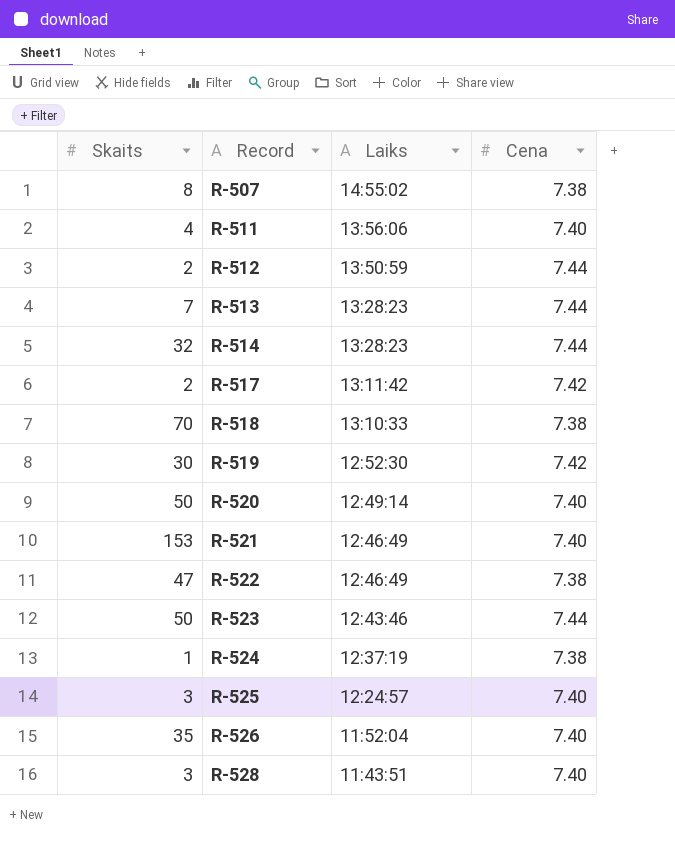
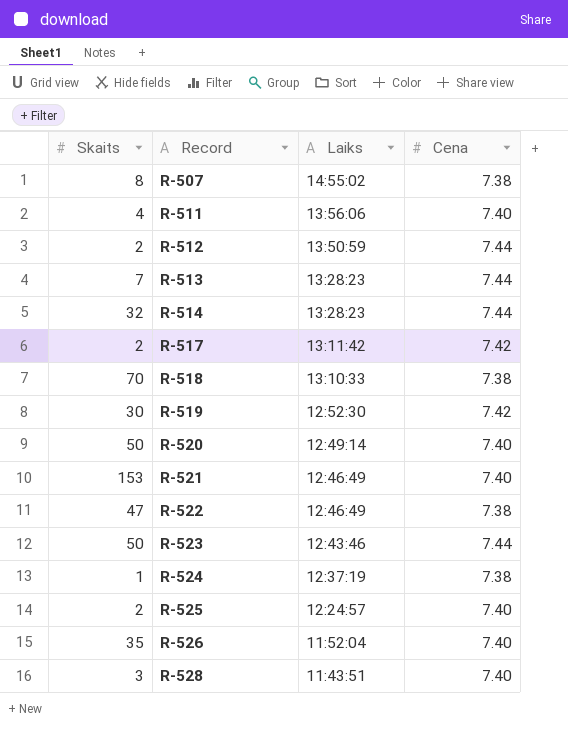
R-525 | Skaits: 3 -> 2

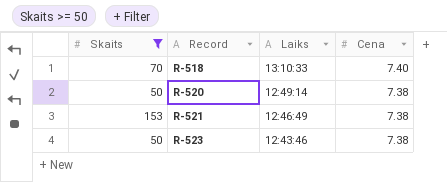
filter: none -> Skaits >= 50
R-518 | Cena: 7.38 -> 7.40
R-520 | Cena: 7.40 -> 7.38
R-521 | Cena: 7.40 -> 7.38
R-523 | Cena: 7.44 -> 7.38

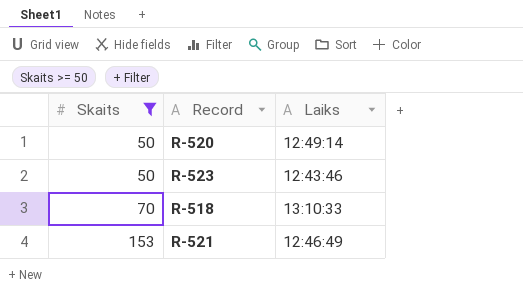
row order: Record ascending -> Skaits ascending
column Cena | position: 4 -> none

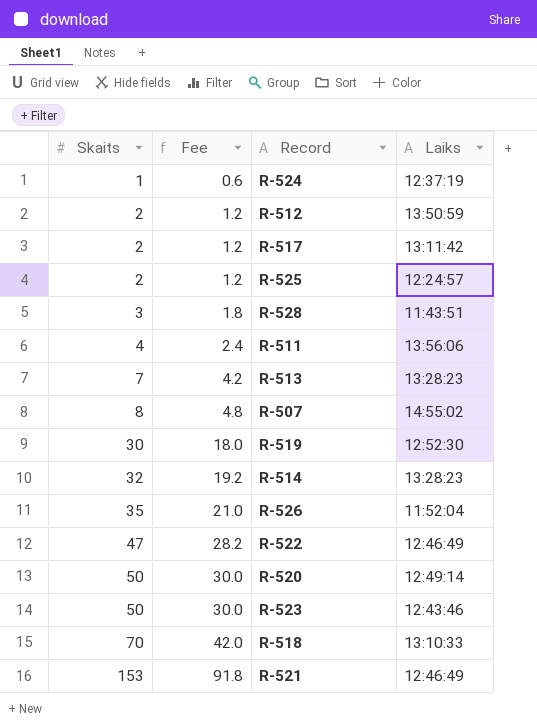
filter: Skaits >= 50 -> none
column Fee | formula: none -> [Skaits] * 0.6

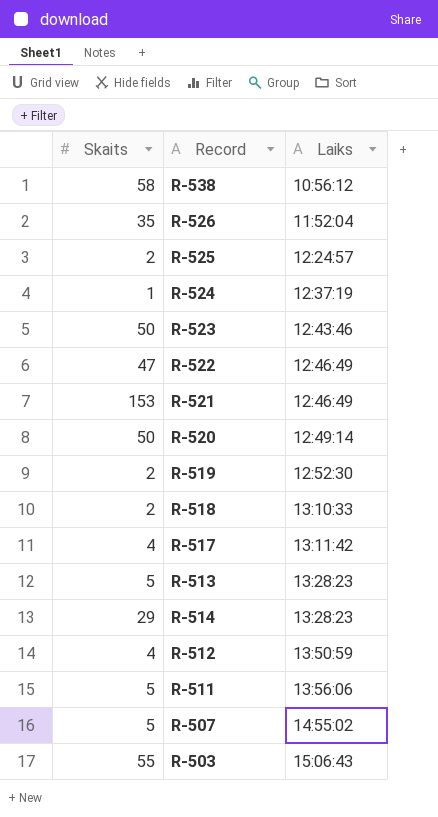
row order: Skaits ascending -> Laiks ascending
column Fee | formula: [Skaits] * 0.6 -> none
row R-528: 3 | 1.8 | 11:43:51 -> none
row R-538: none -> 58 | 10:56:12
R-519 | Skaits: 30 -> 2
R-518 | Skaits: 70 -> 2
R-517 | Skaits: 2 -> 4
R-513 | Skaits: 7 -> 5
R-514 | Skaits: 32 -> 29
R-512 | Skaits: 2 -> 4
R-511 | Skaits: 4 -> 5
R-507 | Skaits: 8 -> 5
row R-503: none -> 55 | 15:06:43

